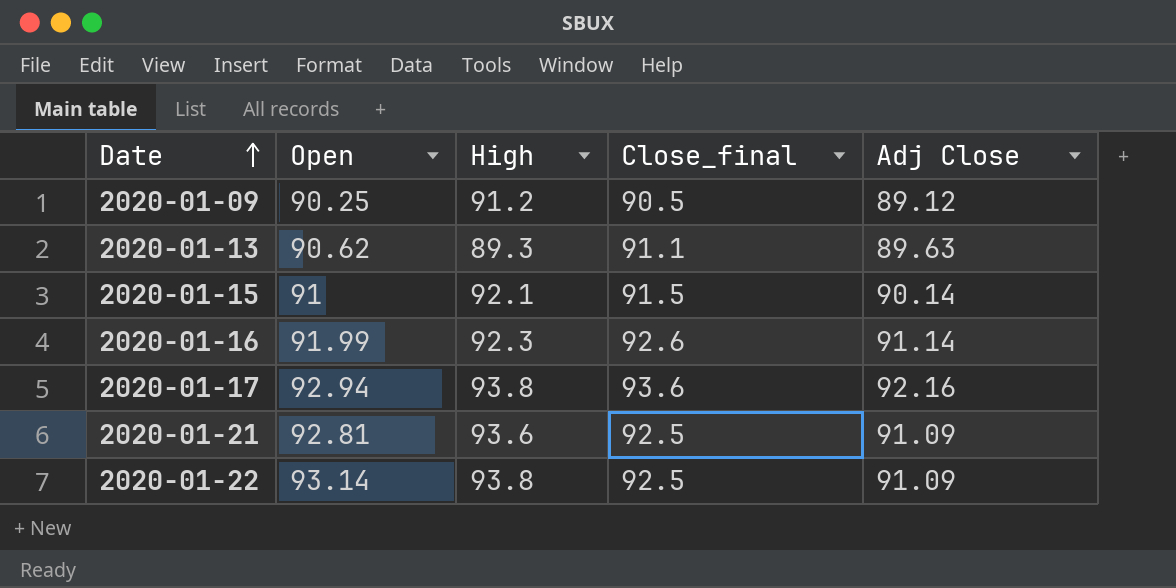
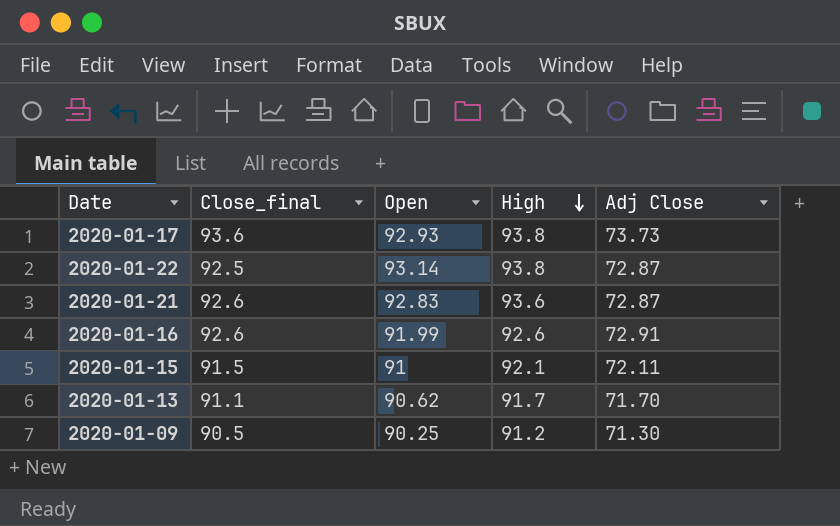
row order: Date ascending -> High descending
column Close_final | position: 4 -> 2
2020-01-17 | Open: 92.94 -> 92.93
2020-01-17 | Adj Close: 92.16 -> 73.73
2020-01-22 | Adj Close: 91.09 -> 72.87
2020-01-21 | Close_final: 92.5 -> 92.6
2020-01-21 | Open: 92.81 -> 92.83
2020-01-21 | Adj Close: 91.09 -> 72.87
2020-01-16 | High: 92.3 -> 92.6
2020-01-16 | Adj Close: 91.14 -> 72.91
2020-01-15 | Adj Close: 90.14 -> 72.11
2020-01-13 | High: 89.3 -> 91.7
2020-01-13 | Adj Close: 89.63 -> 71.70
2020-01-09 | Adj Close: 89.12 -> 71.30

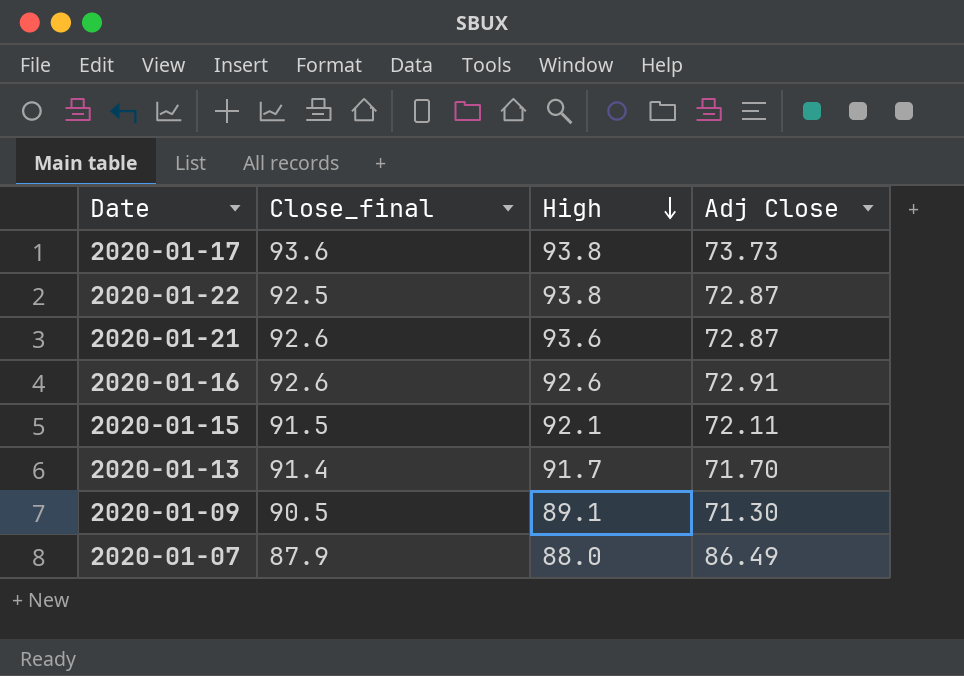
column Open | position: 3 -> none
2020-01-13 | Close_final: 91.1 -> 91.4
2020-01-09 | High: 91.2 -> 89.1
row 2020-01-07: none -> 87.9 | 88.0 | 86.49

